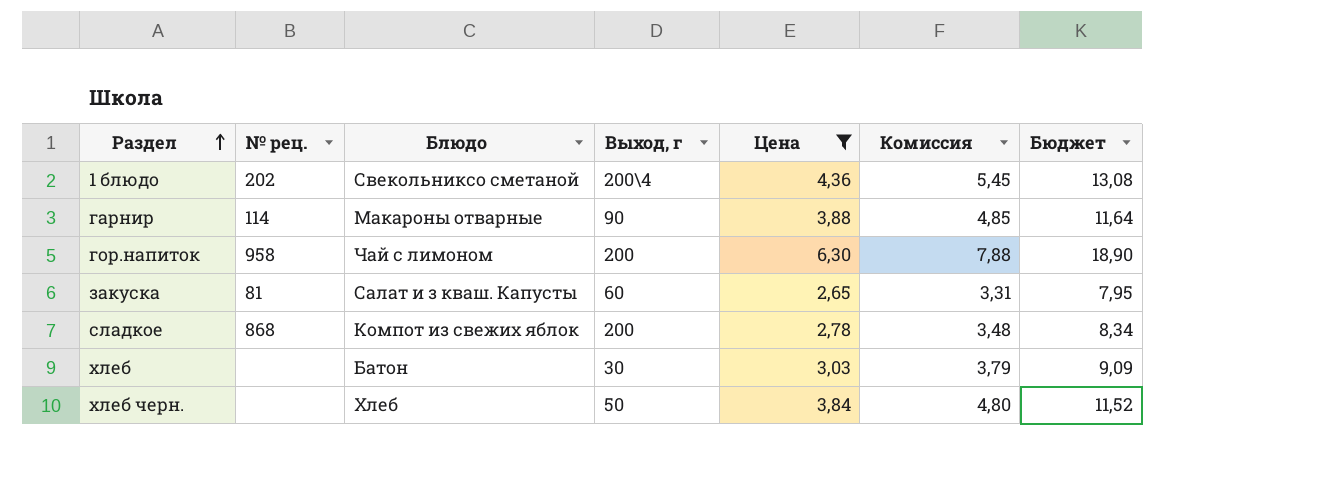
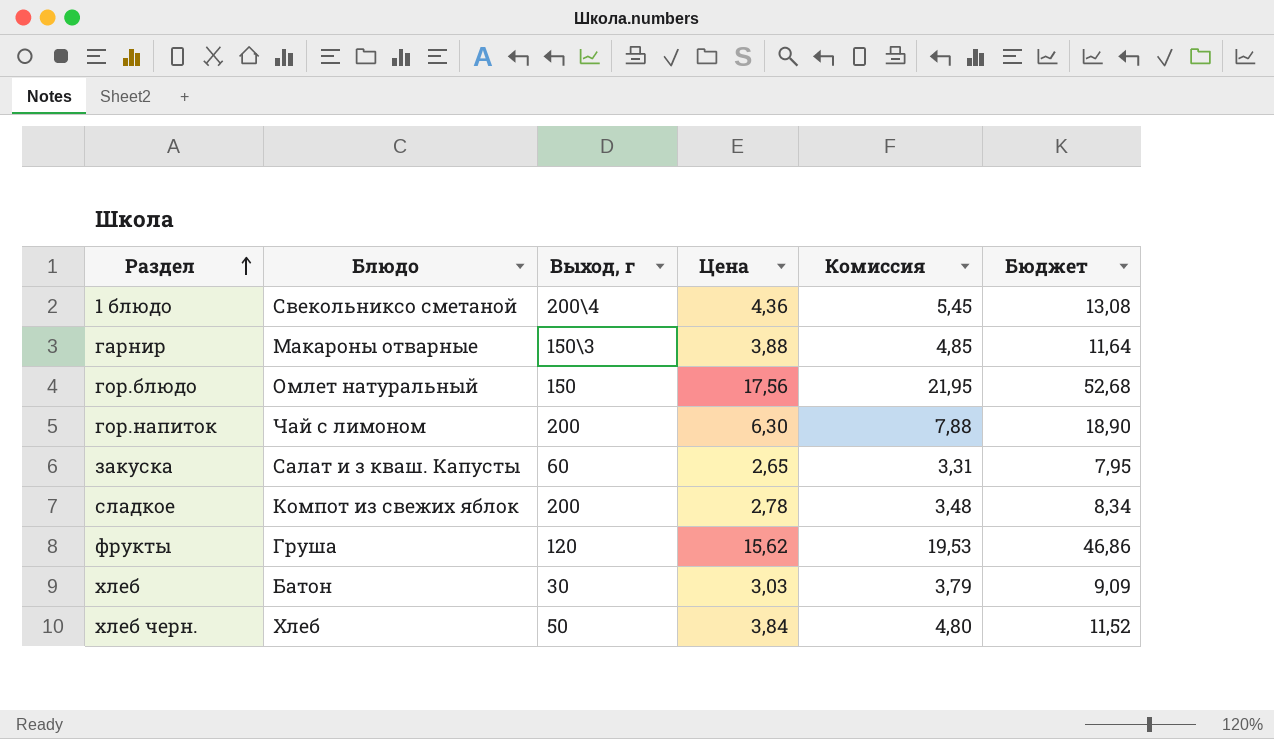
filter: Цена <= 6,30 -> none
column № рец. | position: 2 -> none
гарнир | Выход, г: 90 -> 150\3

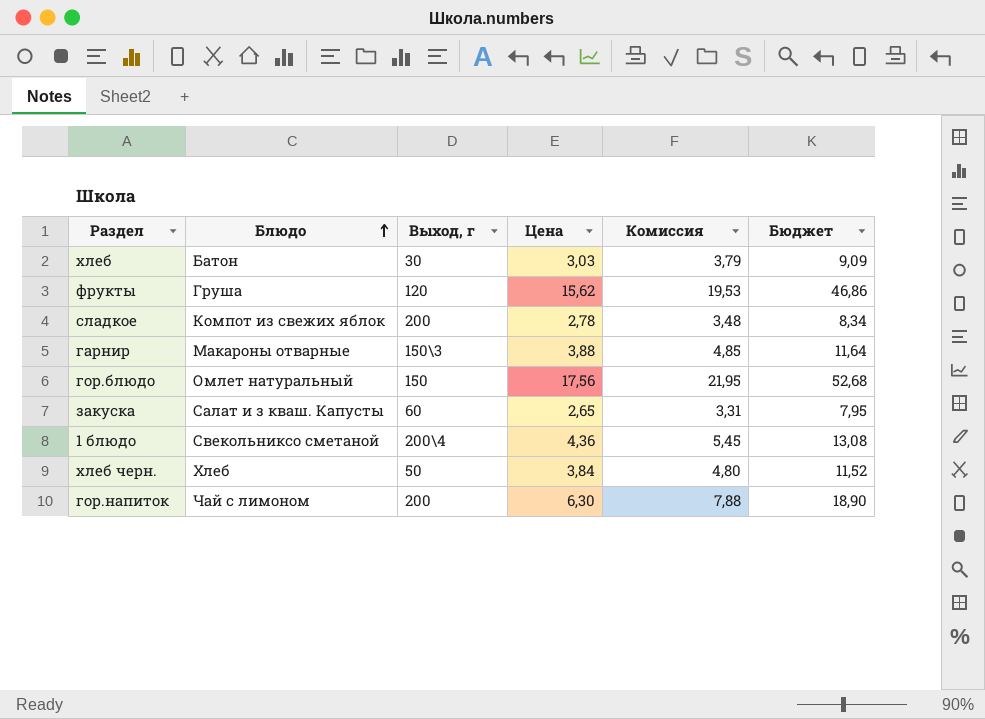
row order: Раздел ascending -> Блюдо ascending

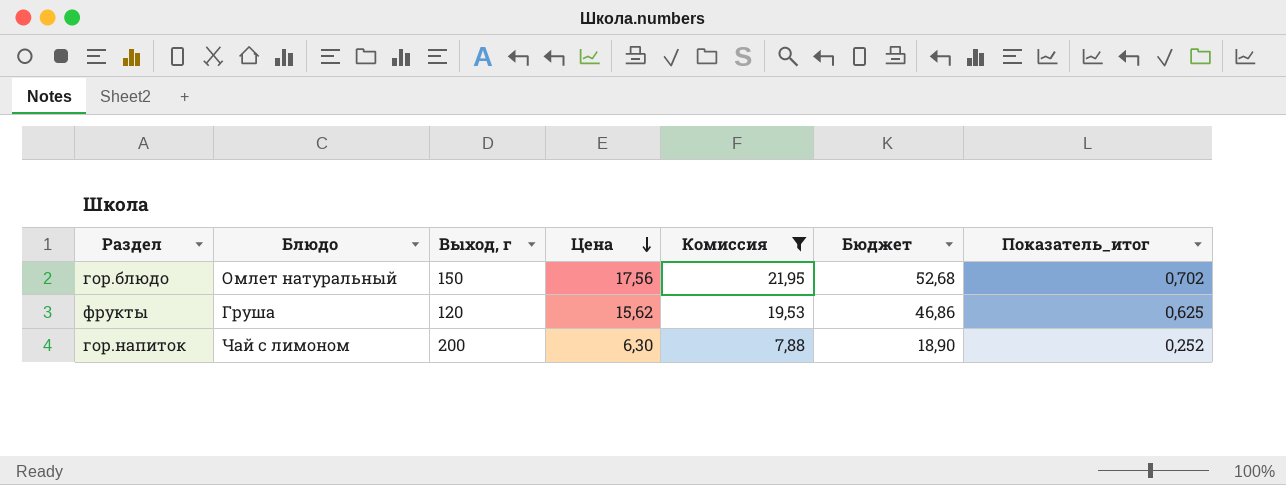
filter: none -> Комиссия >= 7,88
row order: Блюдо ascending -> Цена descending
column Показатель_итог | formula: none -> [Цена] * 0,04

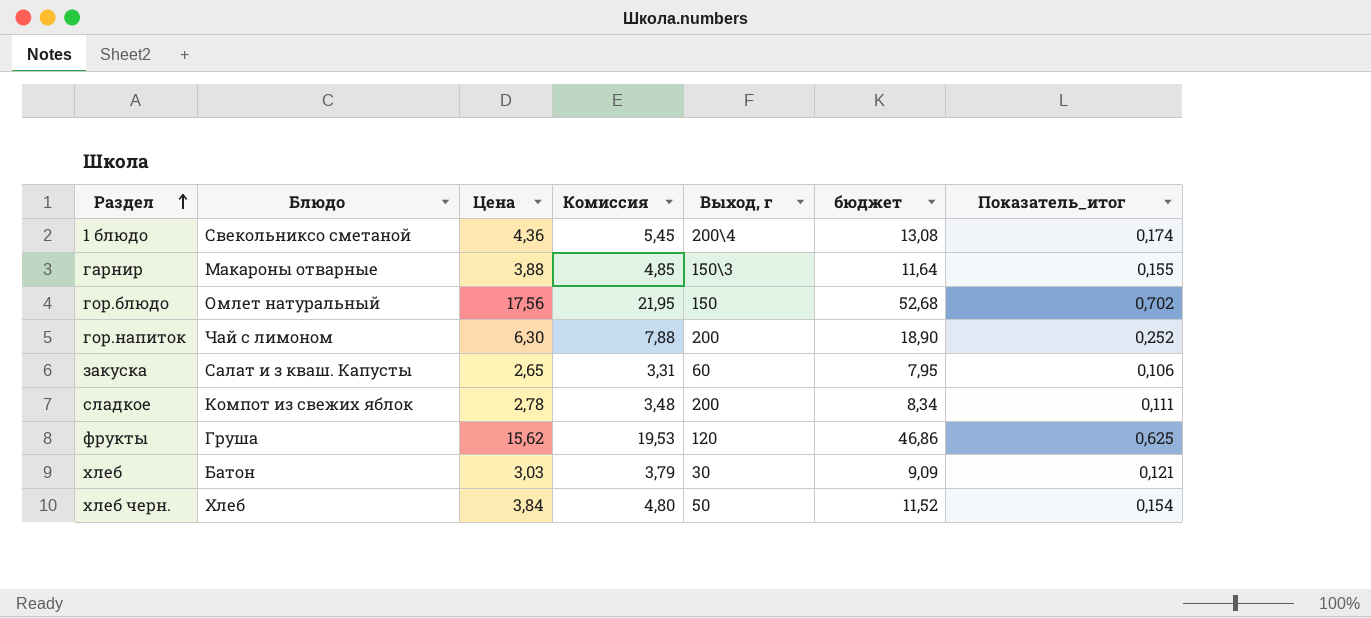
filter: Комиссия >= 7,88 -> none
row order: Цена descending -> Раздел ascending
column Выход, г | position: 3 -> 5
column name: Бюджет -> бюджет

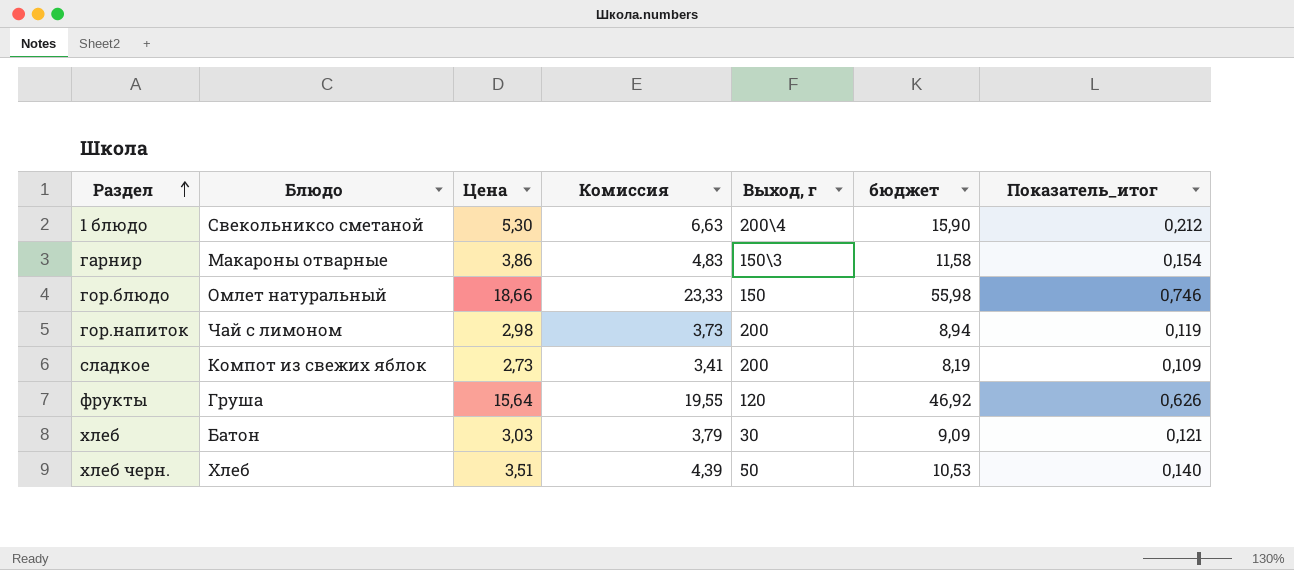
row закуска: Салат и з кваш. Капусты | 2,65 | 3,31 | 60 | 7,95 | 0,106 -> none
1 блюдо | Цена: 4,36 -> 5,30
1 блюдо | Комиссия: 5,45 -> 6,63
1 блюдо | бюджет: 13,08 -> 15,90
1 блюдо | Показатель_итог: 0,174 -> 0,212
гарнир | Цена: 3,88 -> 3,86
гарнир | Комиссия: 4,85 -> 4,83
гарнир | бюджет: 11,64 -> 11,58
гарнир | Показатель_итог: 0,155 -> 0,154
гор.блюдо | Цена: 17,56 -> 18,66
гор.блюдо | Комиссия: 21,95 -> 23,33
гор.блюдо | бюджет: 52,68 -> 55,98
гор.блюдо | Показатель_итог: 0,702 -> 0,746
гор.напиток | Цена: 6,30 -> 2,98
гор.напиток | Комиссия: 7,88 -> 3,73
гор.напиток | бюджет: 18,90 -> 8,94
гор.напиток | Показатель_итог: 0,252 -> 0,119
сладкое | Цена: 2,78 -> 2,73
сладкое | Комиссия: 3,48 -> 3,41
сладкое | бюджет: 8,34 -> 8,19
сладкое | Показатель_итог: 0,111 -> 0,109
фрукты | Цена: 15,62 -> 15,64
фрукты | Комиссия: 19,53 -> 19,55
фрукты | бюджет: 46,86 -> 46,92
фрукты | Показатель_итог: 0,625 -> 0,626
хлеб черн. | Цена: 3,84 -> 3,51
хлеб черн. | Комиссия: 4,80 -> 4,39
хлеб черн. | бюджет: 11,52 -> 10,53
хлеб черн. | Показатель_итог: 0,154 -> 0,140

